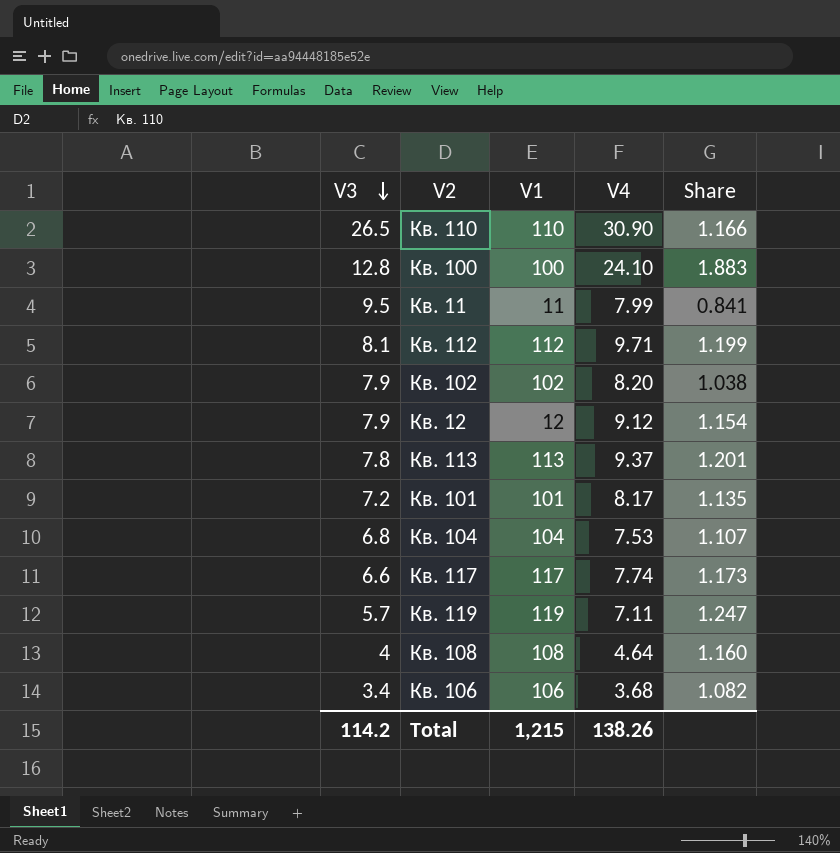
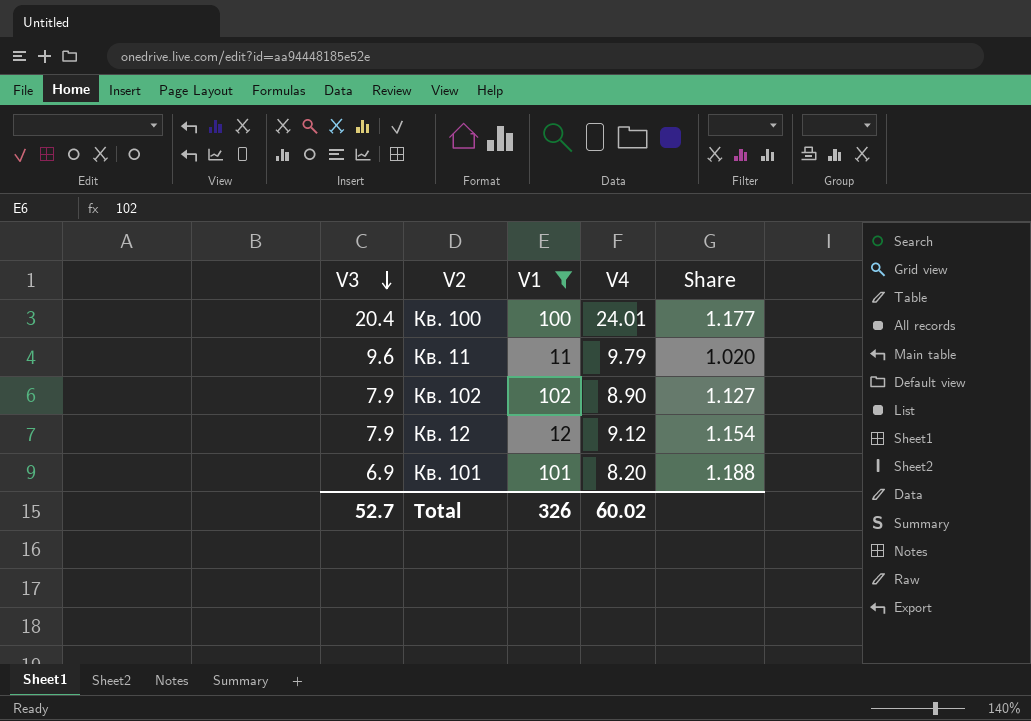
filter: none -> V1 <= 102
Кв. 100 | V3: 12.8 -> 20.4
Кв. 100 | V4: 24.10 -> 24.01
Кв. 100 | Share: 1.883 -> 1.177
Кв. 11 | V3: 9.5 -> 9.6
Кв. 11 | V4: 7.99 -> 9.79
Кв. 11 | Share: 0.841 -> 1.020
Кв. 102 | V4: 8.20 -> 8.90
Кв. 102 | Share: 1.038 -> 1.127
Кв. 101 | V3: 7.2 -> 6.9
Кв. 101 | V4: 8.17 -> 8.20
Кв. 101 | Share: 1.135 -> 1.188
Total | V3: 114.2 -> 52.7
Total | V1: 1,215 -> 326
Total | V4: 138.26 -> 60.02

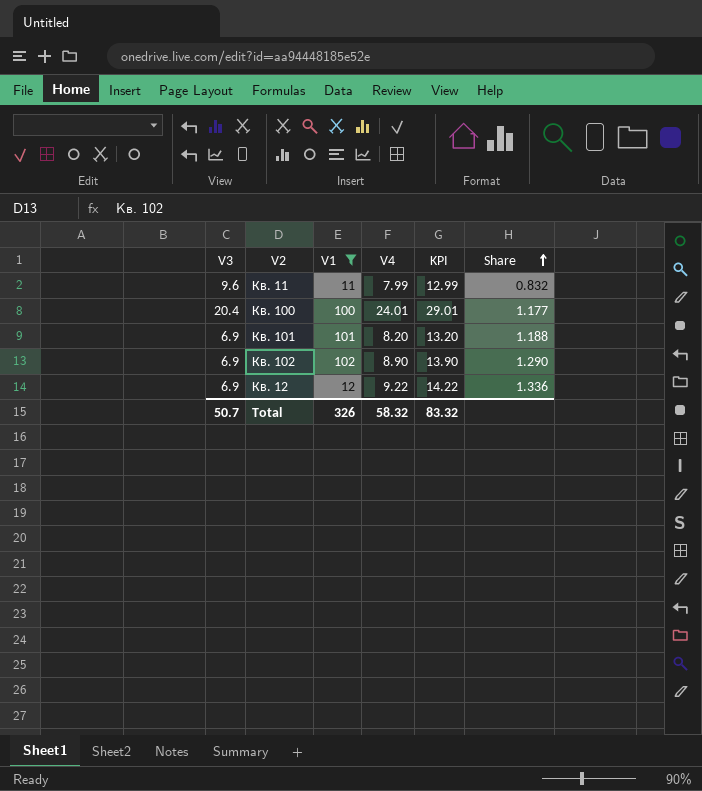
row order: V3 descending -> Share ascending
column KPI | formula: none -> [V4] + 5
Кв. 11 | V4: 9.79 -> 7.99
Кв. 11 | Share: 1.020 -> 0.832
Кв. 102 | V3: 7.9 -> 6.9
Кв. 102 | Share: 1.127 -> 1.290
Кв. 12 | V3: 7.9 -> 6.9
Кв. 12 | V4: 9.12 -> 9.22
Кв. 12 | Share: 1.154 -> 1.336
Total | V3: 52.7 -> 50.7
Total | V4: 60.02 -> 58.32

